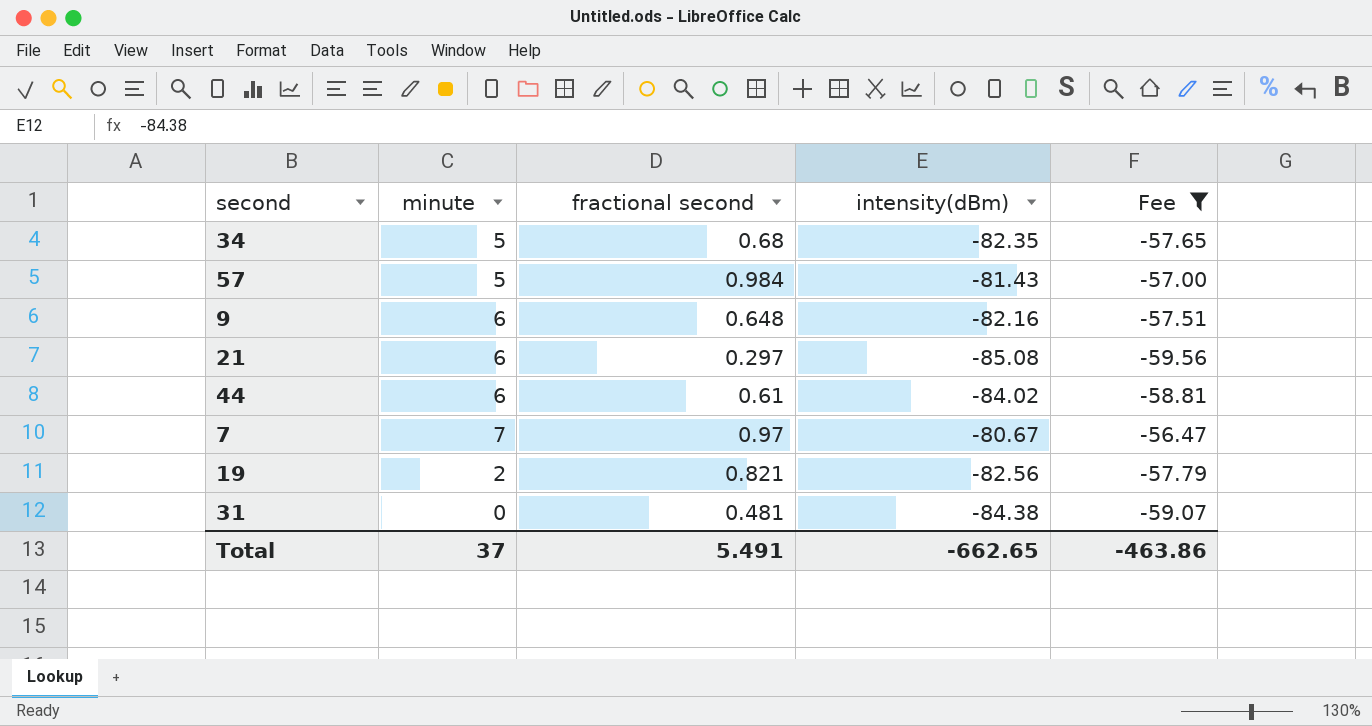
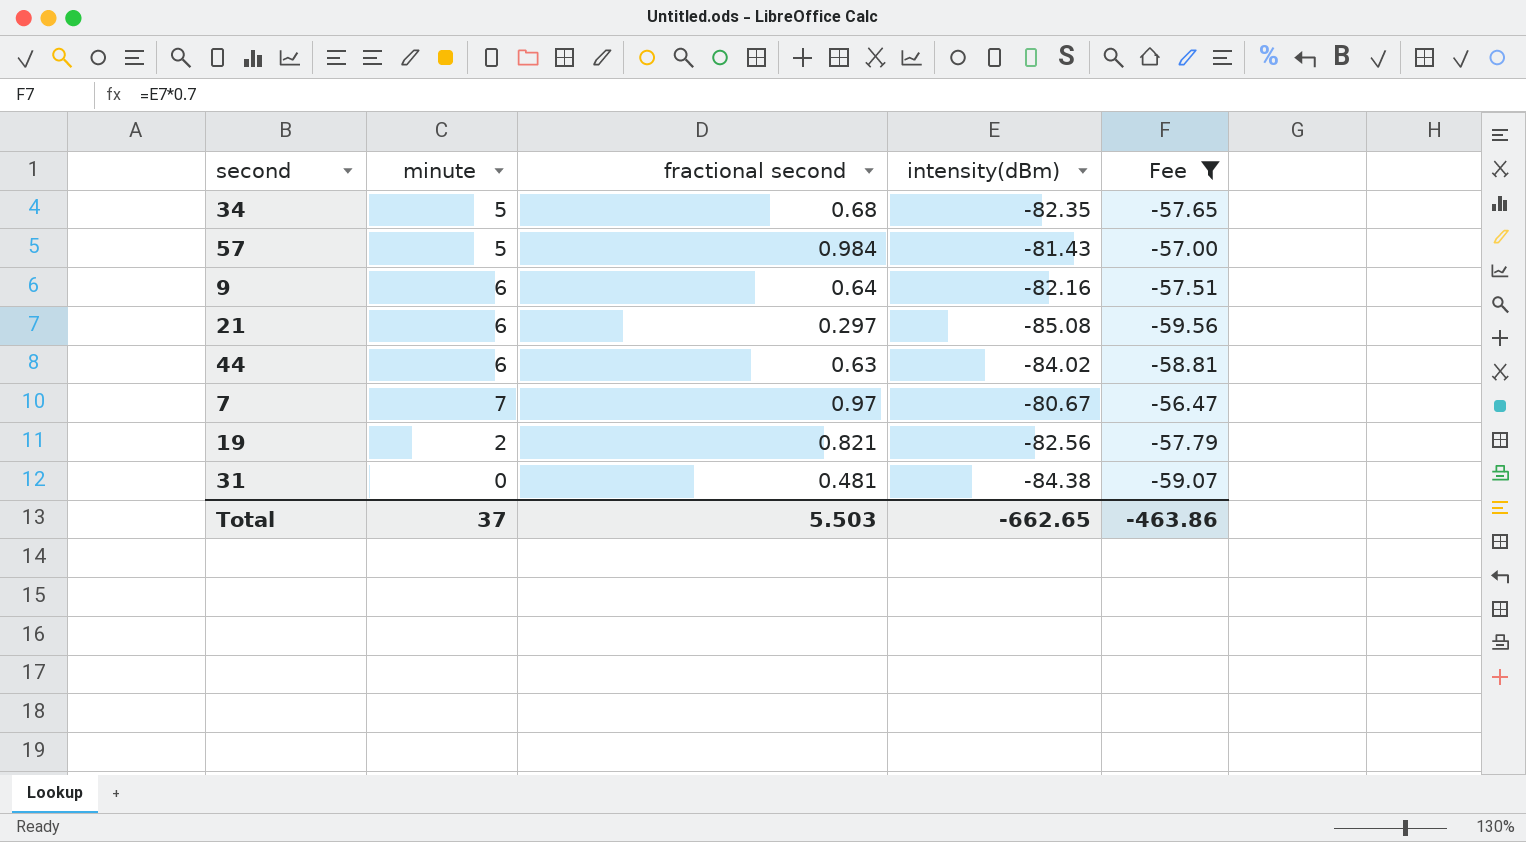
9 | fractional second: 0.648 -> 0.64
44 | fractional second: 0.61 -> 0.63
Total | fractional second: 5.491 -> 5.503

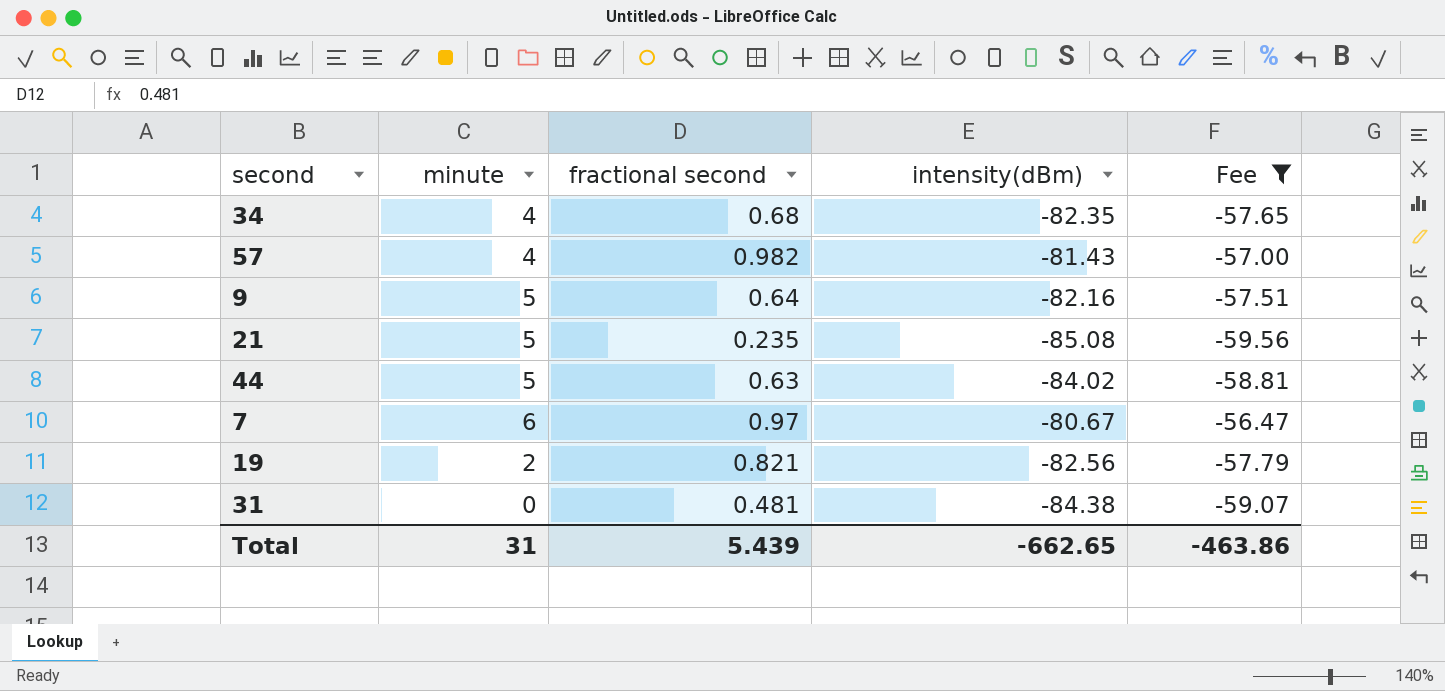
34 | minute: 5 -> 4
57 | minute: 5 -> 4
57 | fractional second: 0.984 -> 0.982
9 | minute: 6 -> 5
21 | minute: 6 -> 5
21 | fractional second: 0.297 -> 0.235
44 | minute: 6 -> 5
7 | minute: 7 -> 6
Total | minute: 37 -> 31
Total | fractional second: 5.503 -> 5.439

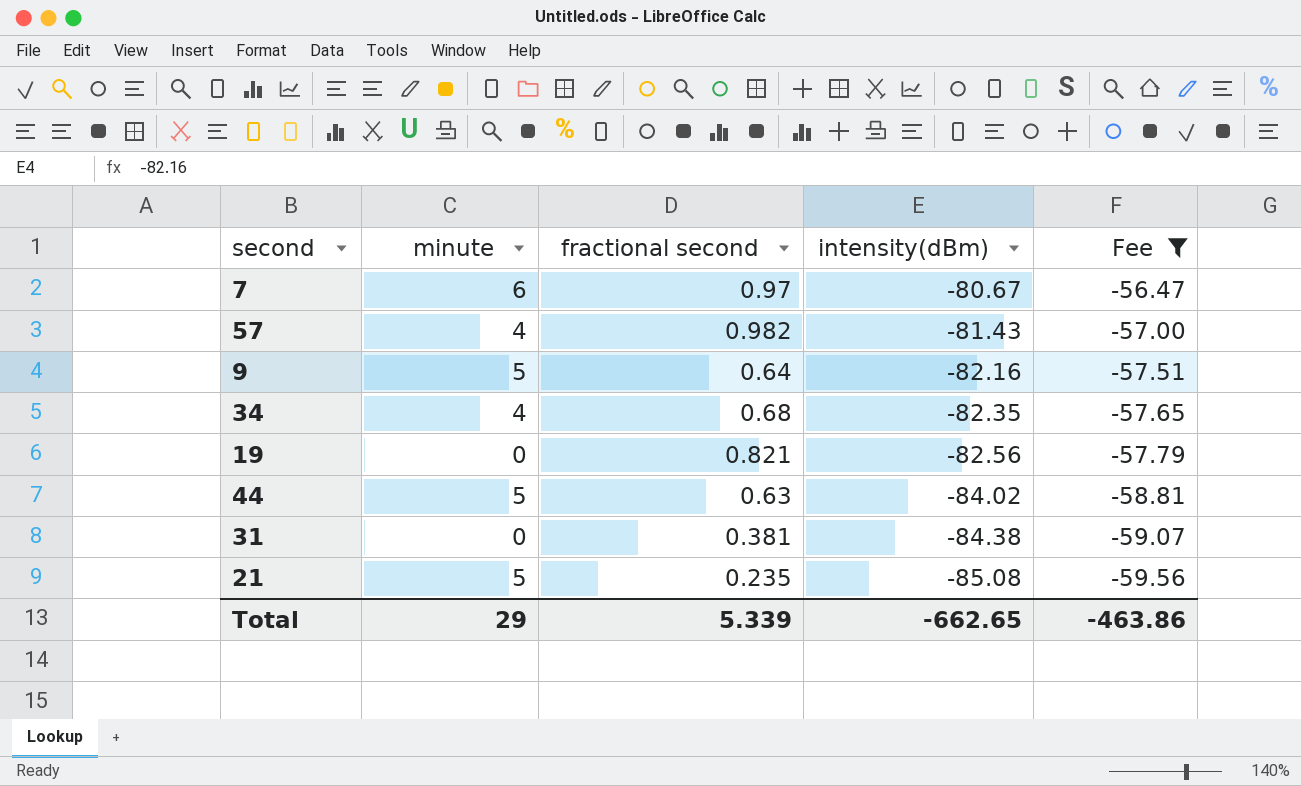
row order: none -> intensity(dBm) descending
19 | minute: 2 -> 0
31 | fractional second: 0.481 -> 0.381
Total | minute: 31 -> 29
Total | fractional second: 5.439 -> 5.339

